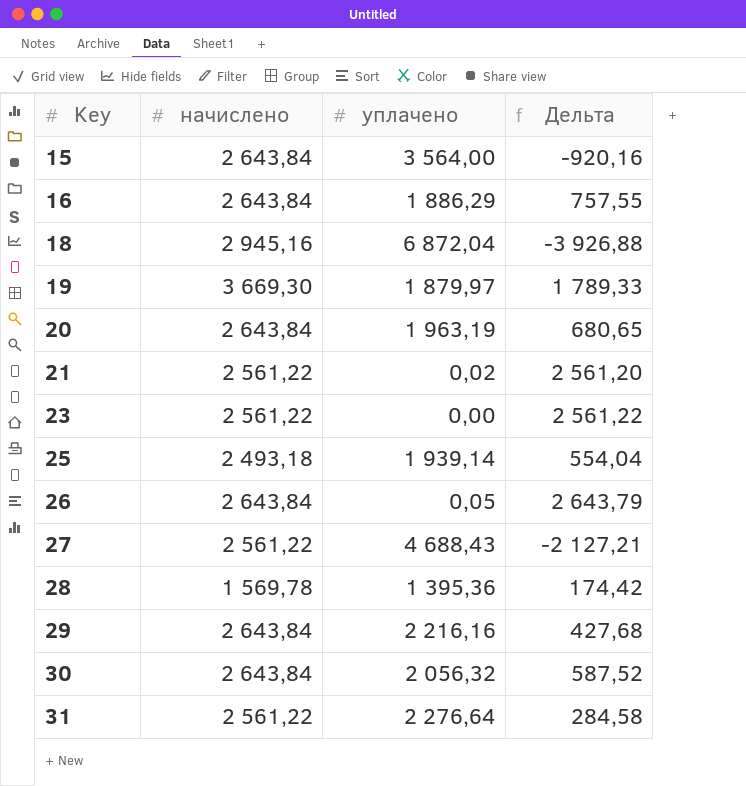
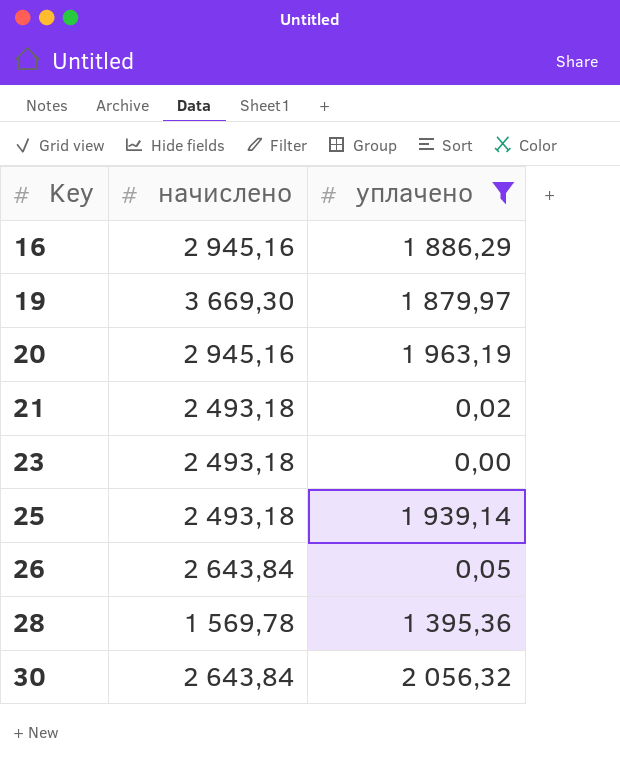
filter: none -> уплачено <= 2 056,32
column Дельта | formula: [начислено] - [уплачено] -> none
16 | начислено: 2 643,84 -> 2 945,16
20 | начислено: 2 643,84 -> 2 945,16
21 | начислено: 2 561,22 -> 2 493,18
23 | начислено: 2 561,22 -> 2 493,18

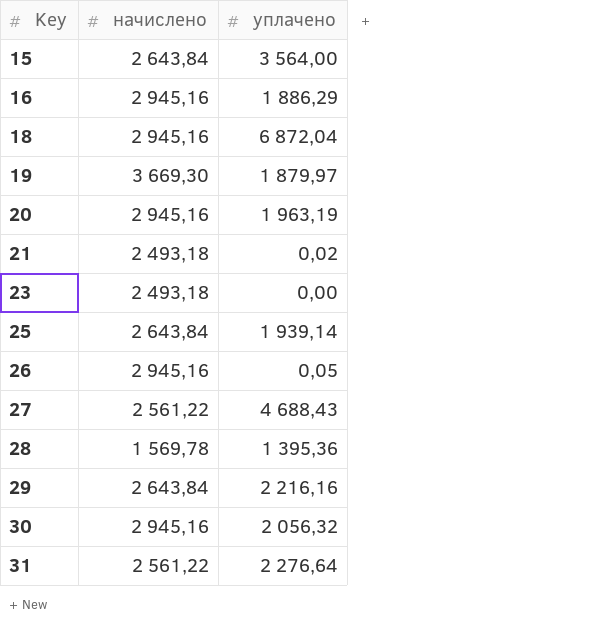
filter: уплачено <= 2 056,32 -> none
25 | начислено: 2 493,18 -> 2 643,84
26 | начислено: 2 643,84 -> 2 945,16
30 | начислено: 2 643,84 -> 2 945,16

